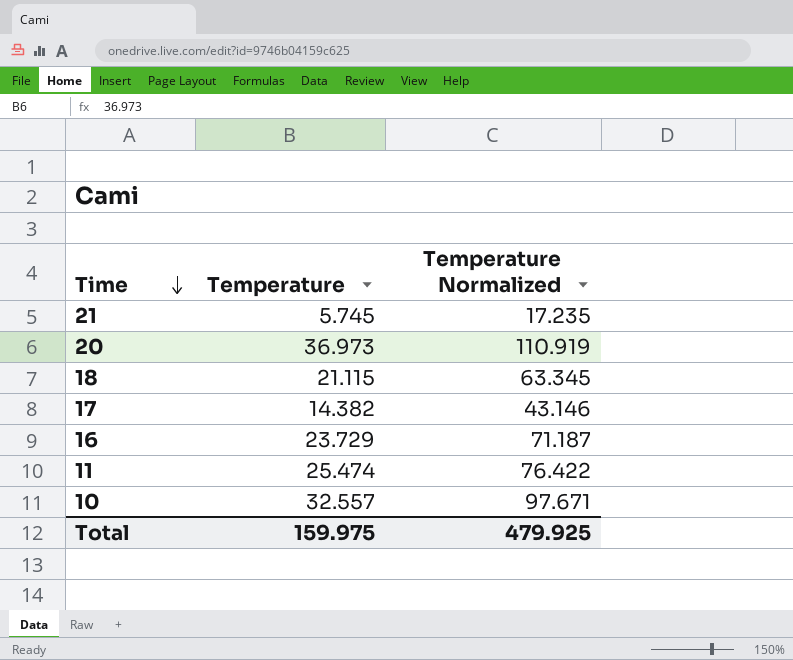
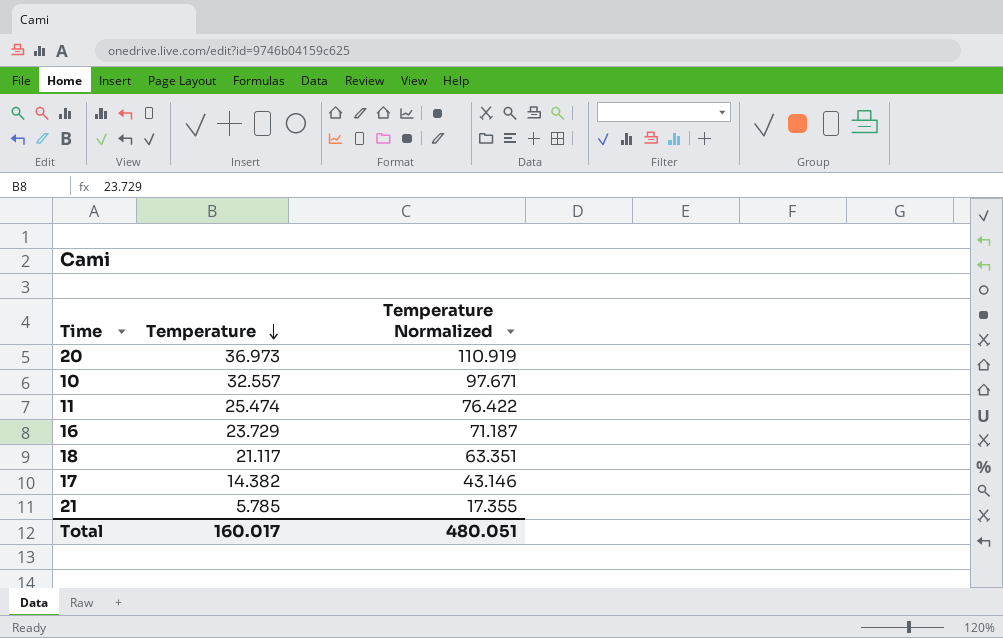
row order: Time descending -> Temperature descending
18 | Temperature: 21.115 -> 21.117
18 | Temperature Normalized: 63.345 -> 63.351
21 | Temperature: 5.745 -> 5.785
21 | Temperature Normalized: 17.235 -> 17.355
Total | Temperature: 159.975 -> 160.017
Total | Temperature Normalized: 479.925 -> 480.051

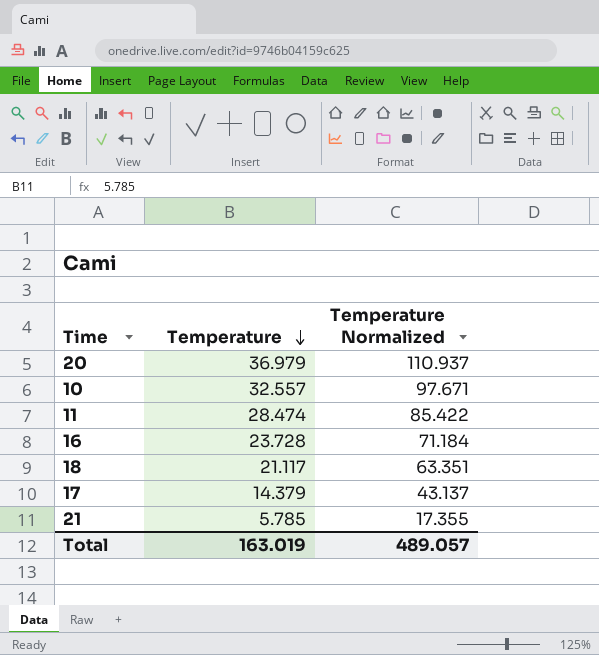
20 | Temperature: 36.973 -> 36.979
20 | Temperature Normalized: 110.919 -> 110.937
11 | Temperature: 25.474 -> 28.474
11 | Temperature Normalized: 76.422 -> 85.422
16 | Temperature: 23.729 -> 23.728
16 | Temperature Normalized: 71.187 -> 71.184
17 | Temperature: 14.382 -> 14.379
17 | Temperature Normalized: 43.146 -> 43.137
Total | Temperature: 160.017 -> 163.019
Total | Temperature Normalized: 480.051 -> 489.057

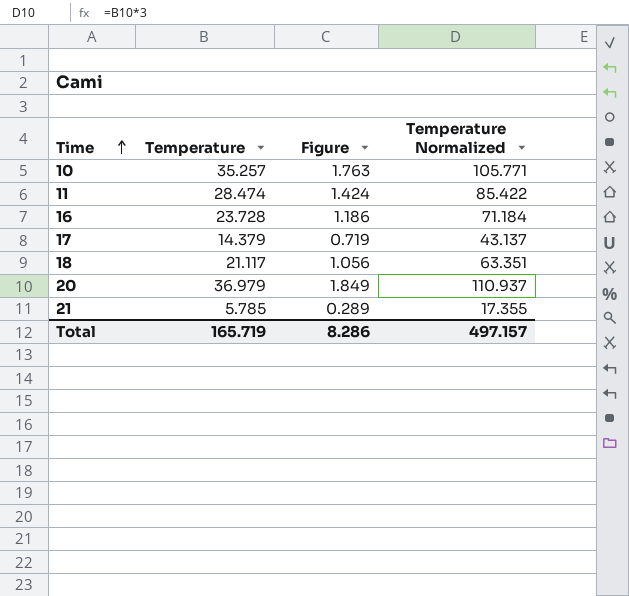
row order: Temperature descending -> Time ascending
column Figure | formula: none -> [Temperature] * 0.05
10 | Temperature: 32.557 -> 35.257
10 | Temperature Normalized: 97.671 -> 105.771
Total | Temperature: 163.019 -> 165.719
Total | Temperature Normalized: 489.057 -> 497.157

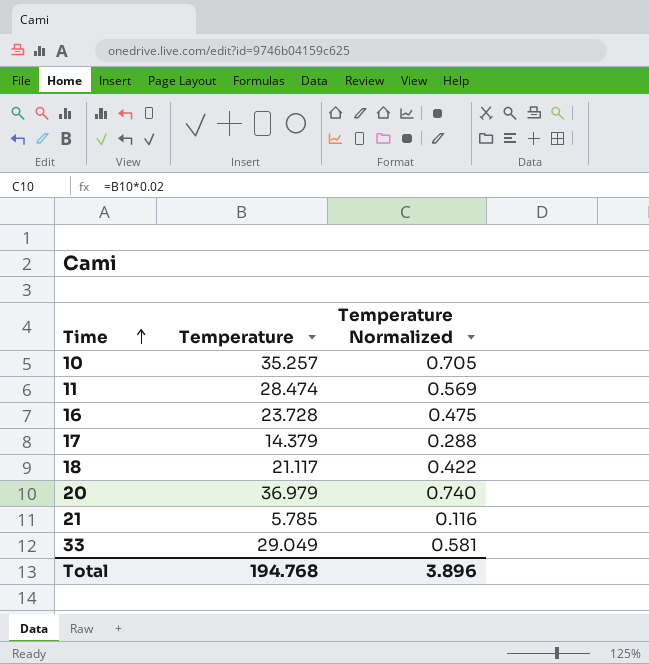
column Figure | formula: [Temperature] * 0.05 -> none
column Temperature Normalized | formula: [Temperature] * 3 -> [Temperature] * 0.02
row 33: none -> 29.049 | 0.581
Total | Temperature: 165.719 -> 194.768
Total | Temperature Normalized: 497.157 -> 3.896

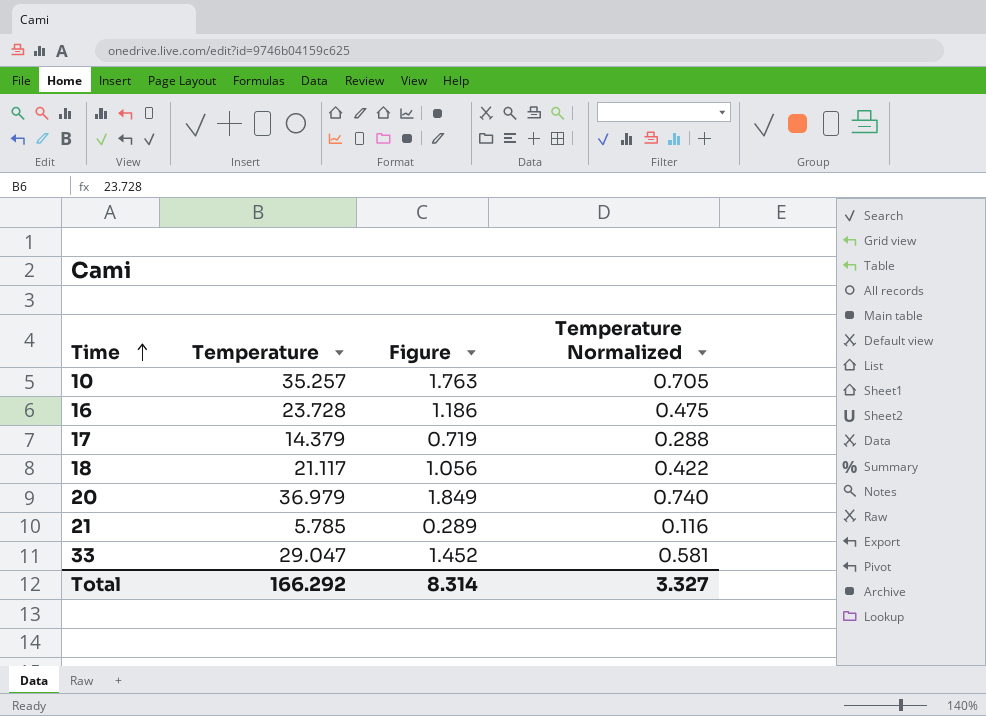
column Figure | formula: none -> [Temperature] * 0.05
row 11: 28.474 | 0.569 -> none
33 | Temperature: 29.049 -> 29.047
Total | Temperature: 194.768 -> 166.292
Total | Temperature Normalized: 3.896 -> 3.327

